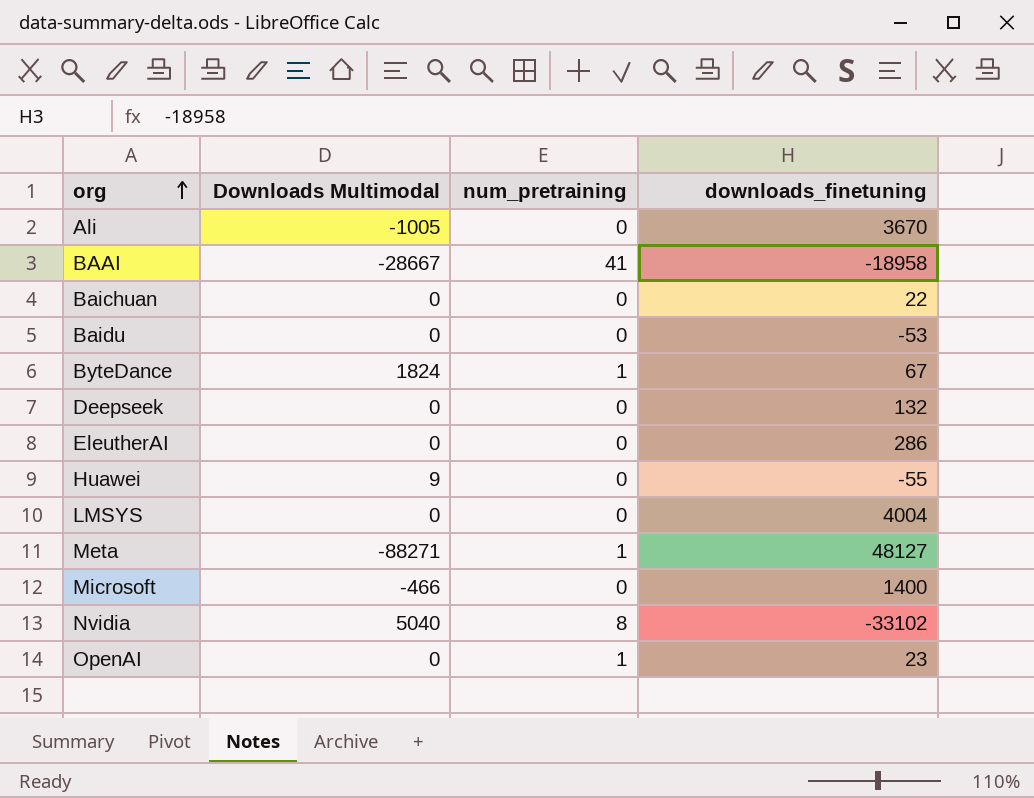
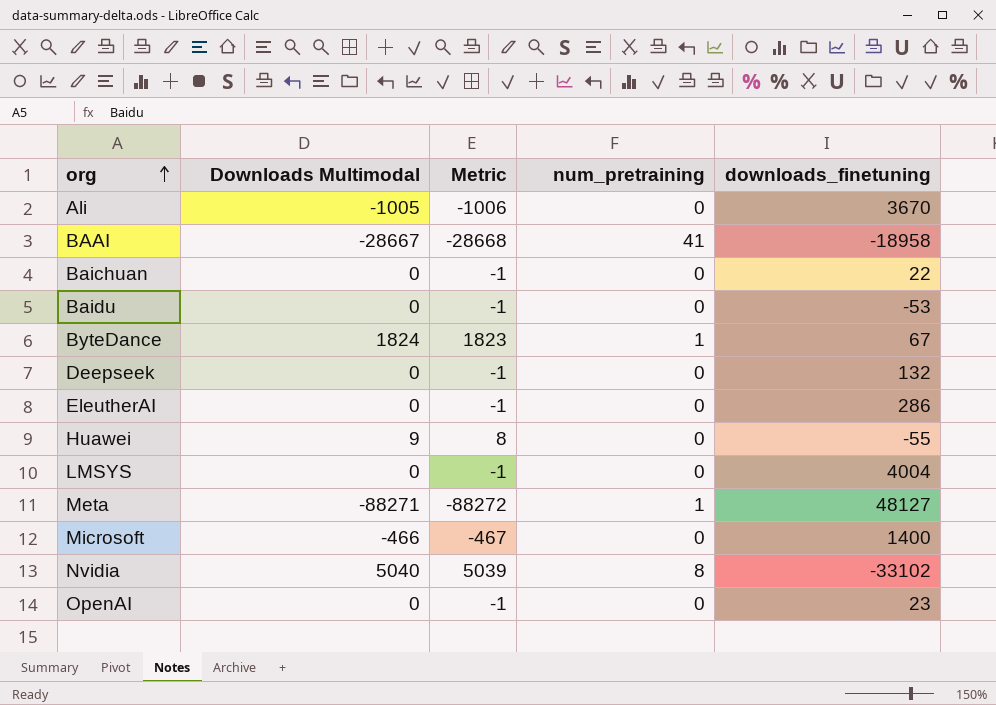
column Metric | formula: none -> [Downloads Multimodal] - 1
OpenAI | num_pretraining: 1 -> 0

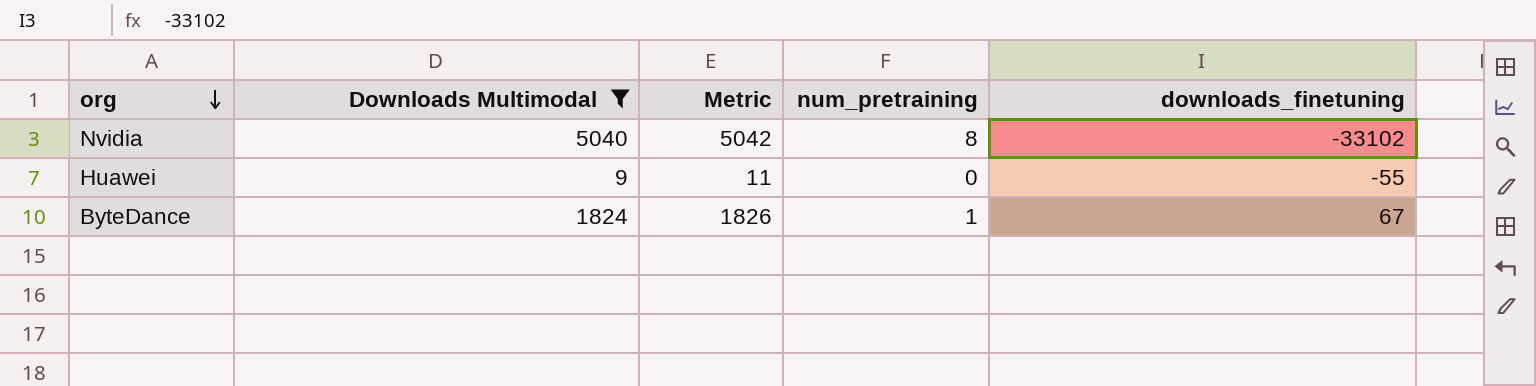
filter: none -> Downloads Multimodal >= 9
row order: org ascending -> org descending
column Metric | formula: [Downloads Multimodal] - 1 -> [Downloads Multimodal] + 2

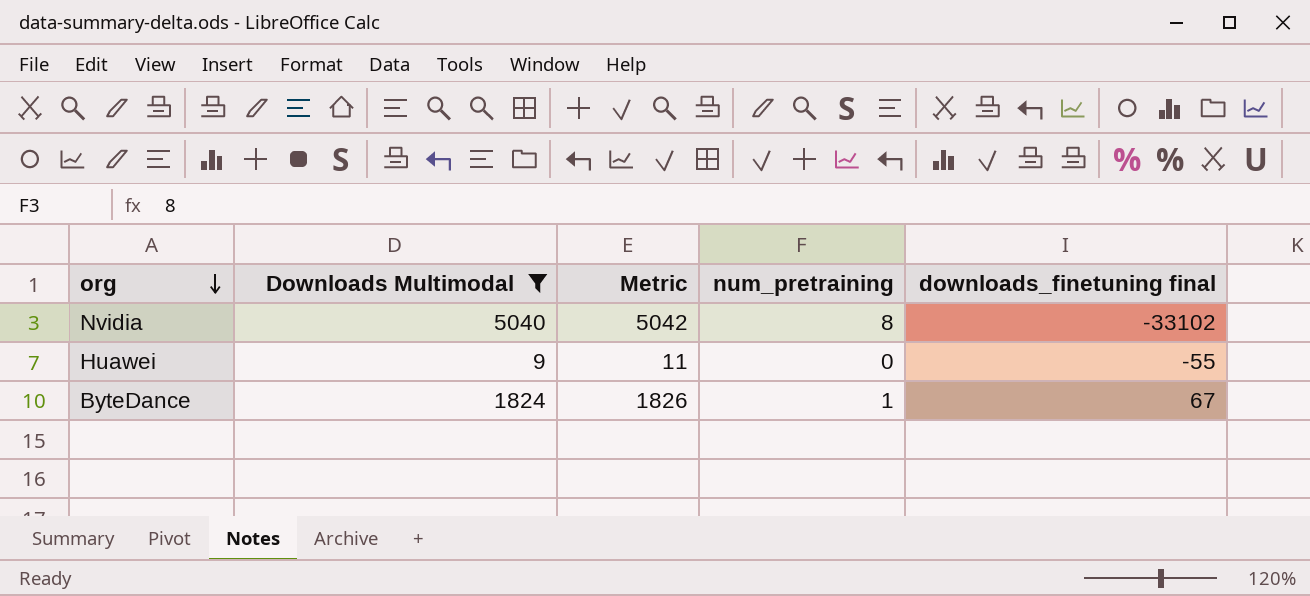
column name: downloads_finetuning -> downloads_finetuning final

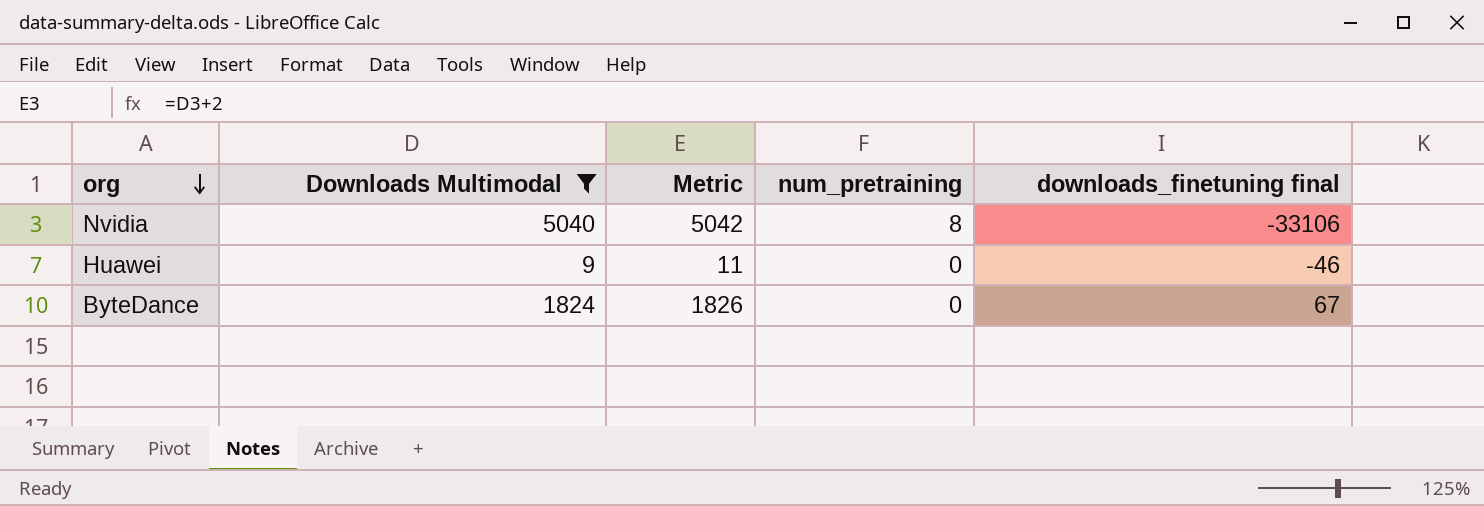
Nvidia | downloads_finetuning final: -33102 -> -33106
Huawei | downloads_finetuning final: -55 -> -46
ByteDance | num_pretraining: 1 -> 0

